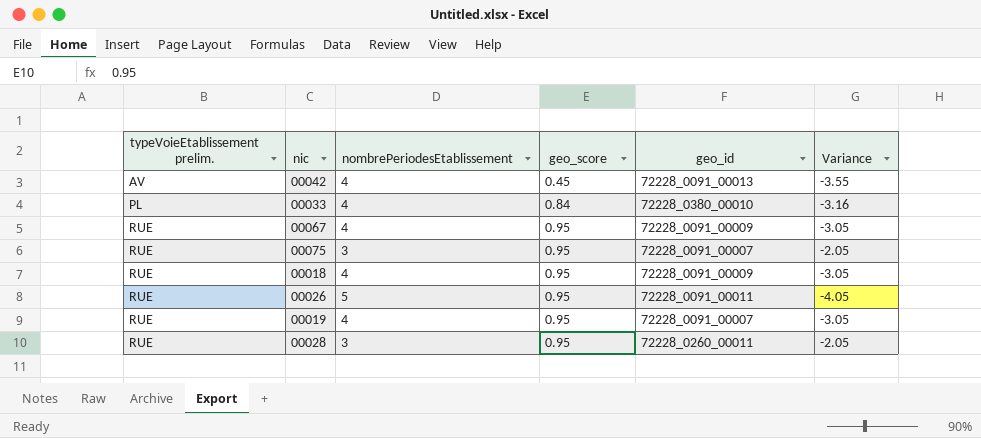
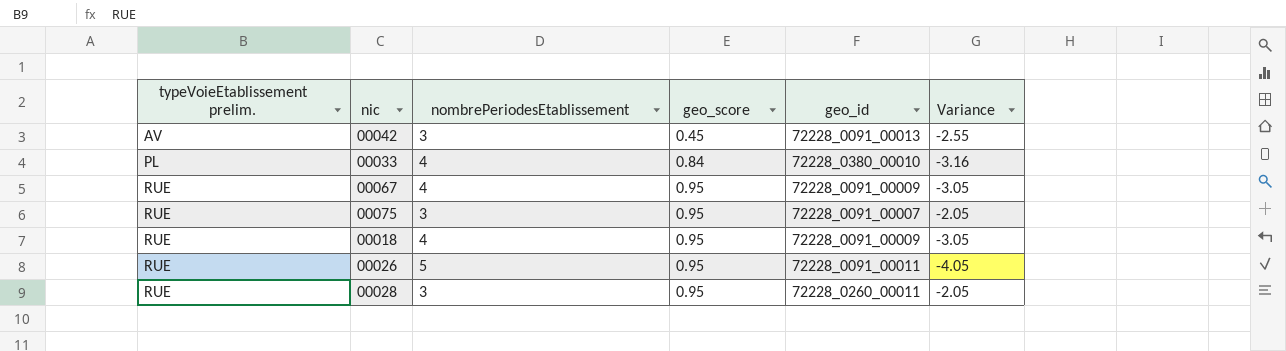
row 00019: RUE | 4 | 0.95 | 72228_0091_00007 | -3.05 -> none
00042 | nombrePeriodesEtablissement: 4 -> 3
00042 | Variance: -3.55 -> -2.55

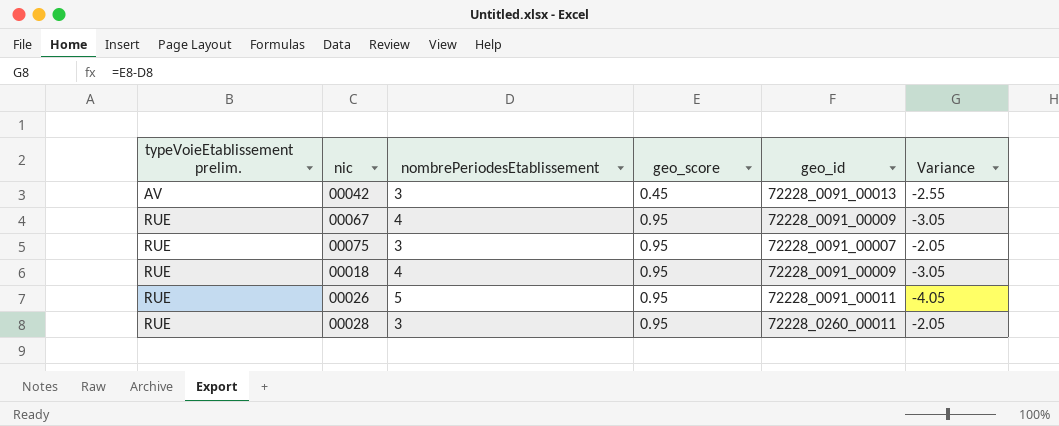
row 00033: PL | 4 | 0.84 | 72228_0380_00010 | -3.16 -> none

